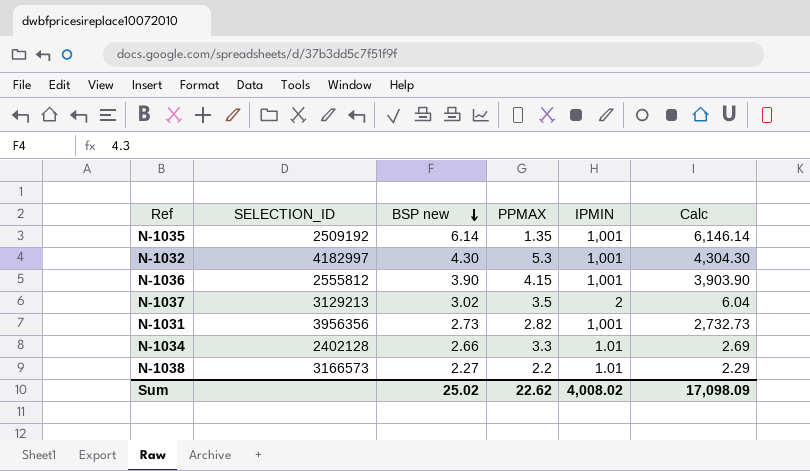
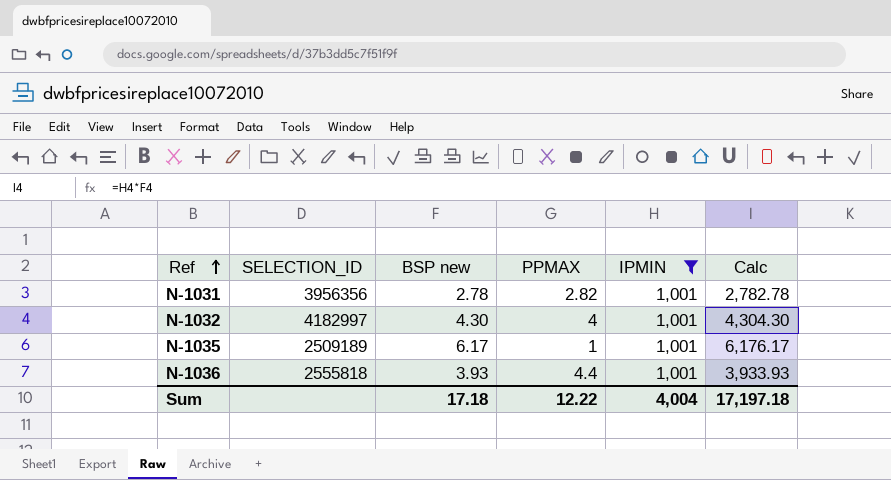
filter: none -> IPMIN = 1,001
row order: BSP new descending -> Ref ascending
N-1031 | BSP new: 2.73 -> 2.78
N-1031 | Calc: 2,732.73 -> 2,782.78
N-1032 | PPMAX: 5.3 -> 4
N-1035 | SELECTION_ID: 2509192 -> 2509189
N-1035 | BSP new: 6.14 -> 6.17
N-1035 | PPMAX: 1.35 -> 1
N-1035 | Calc: 6,146.14 -> 6,176.17
N-1036 | SELECTION_ID: 2555812 -> 2555818
N-1036 | BSP new: 3.90 -> 3.93
N-1036 | PPMAX: 4.15 -> 4.4
N-1036 | Calc: 3,903.90 -> 3,933.93
Sum | BSP new: 25.02 -> 17.18
Sum | PPMAX: 22.62 -> 12.22
Sum | IPMIN: 4,008.02 -> 4,004
Sum | Calc: 17,098.09 -> 17,197.18

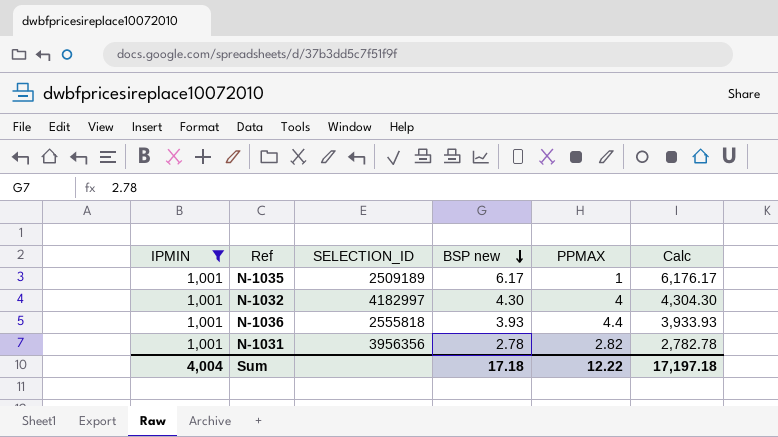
row order: Ref ascending -> BSP new descending
column IPMIN | position: 5 -> 1

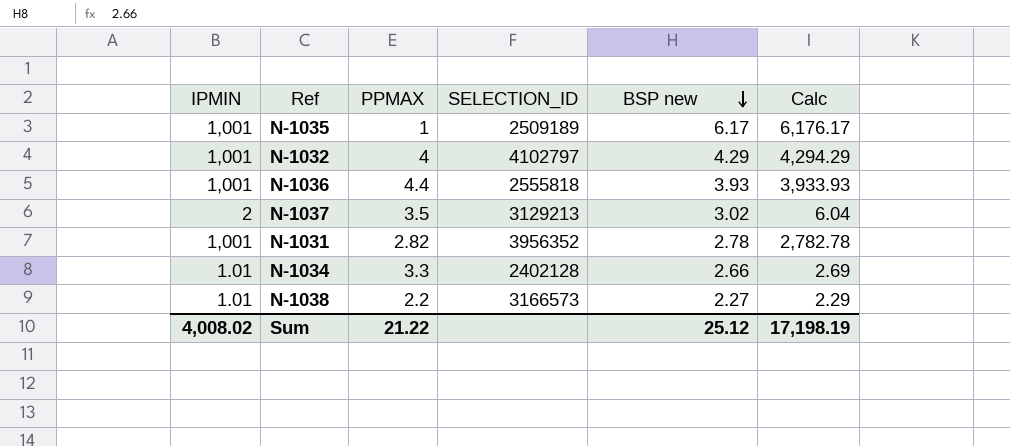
filter: IPMIN = 1,001 -> none
column PPMAX | position: 5 -> 3
N-1032 | SELECTION_ID: 4182997 -> 4102797
N-1032 | BSP new: 4.30 -> 4.29
N-1032 | Calc: 4,304.30 -> 4,294.29
N-1031 | SELECTION_ID: 3956356 -> 3956352
Sum | IPMIN: 4,004 -> 4,008.02
Sum | PPMAX: 12.22 -> 21.22
Sum | BSP new: 17.18 -> 25.12
Sum | Calc: 17,197.18 -> 17,198.19

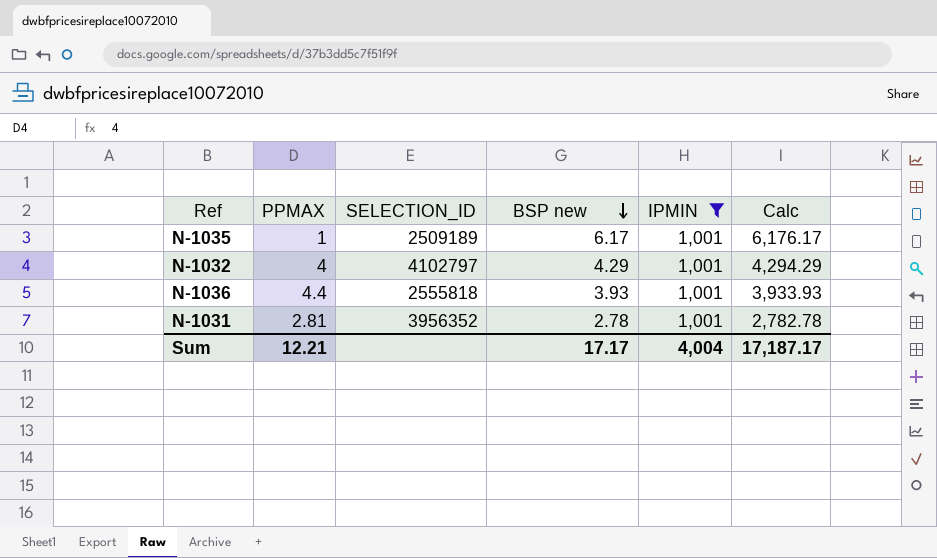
filter: none -> IPMIN = 1,001
column IPMIN | position: 1 -> 5
N-1031 | PPMAX: 2.82 -> 2.81
Sum | PPMAX: 21.22 -> 12.21
Sum | BSP new: 25.12 -> 17.17
Sum | IPMIN: 4,008.02 -> 4,004
Sum | Calc: 17,198.19 -> 17,187.17

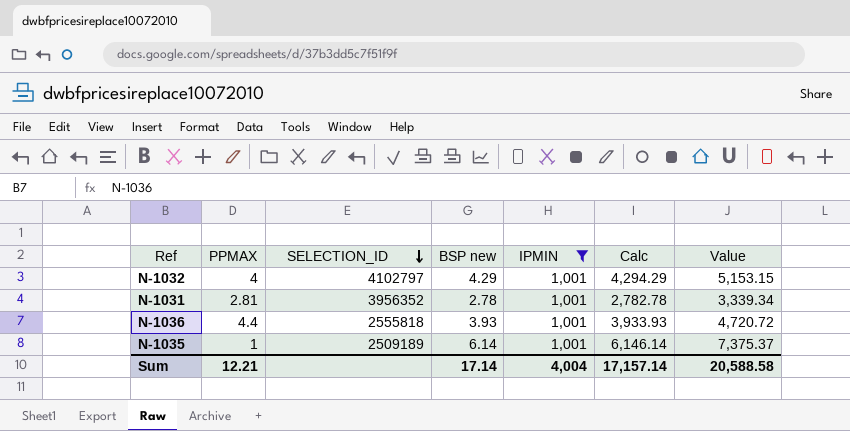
row order: BSP new descending -> SELECTION_ID descending
column Value | formula: none -> [Calc] * 1.2
N-1035 | BSP new: 6.17 -> 6.14
N-1035 | Calc: 6,176.17 -> 6,146.14
Sum | BSP new: 17.17 -> 17.14
Sum | Calc: 17,187.17 -> 17,157.14

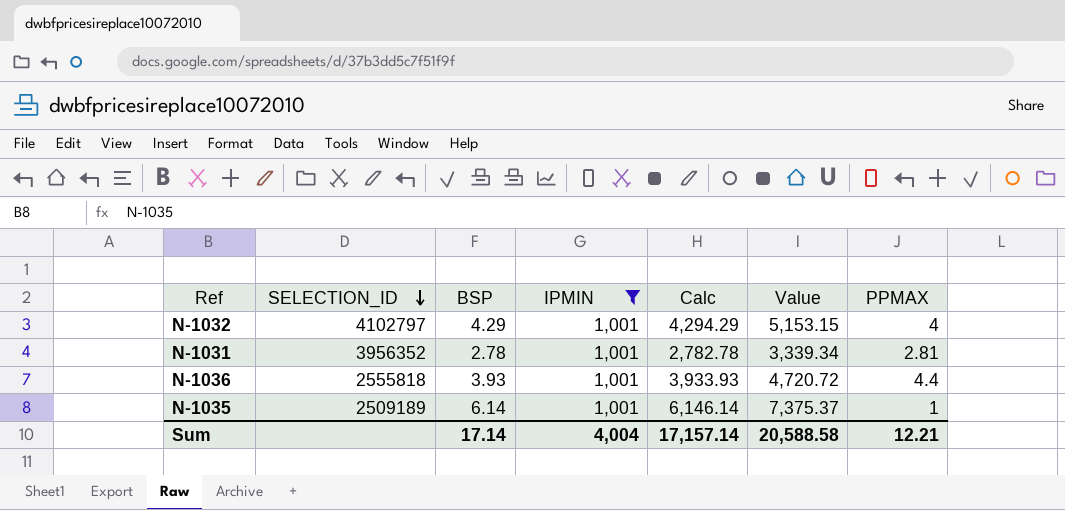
column name: BSP new -> BSP
column PPMAX | position: 2 -> 7

